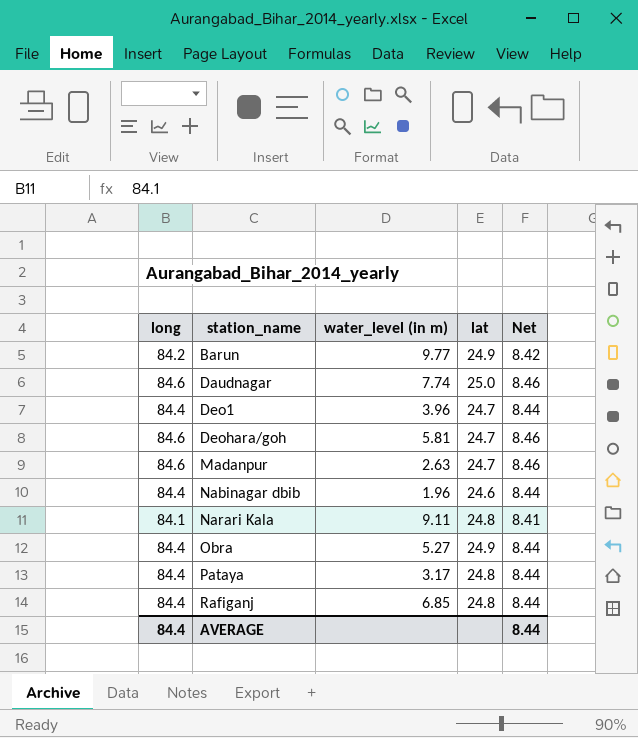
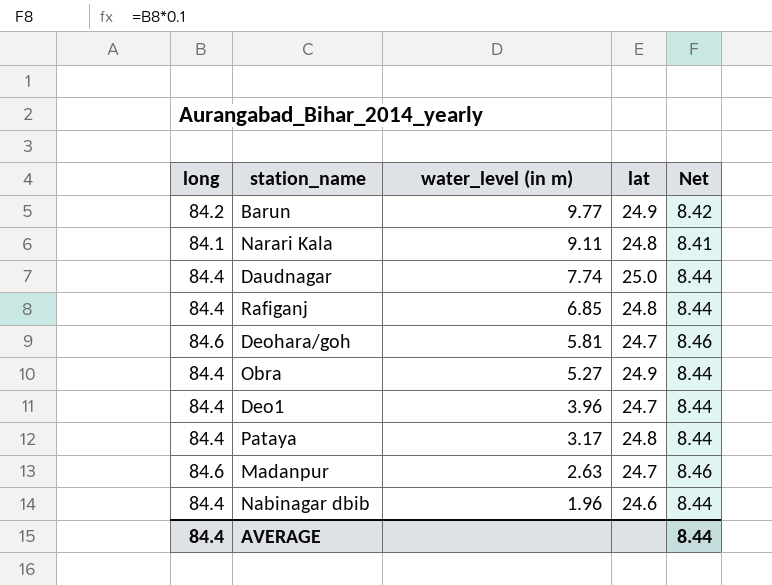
row order: station_name ascending -> water_level (in m) descending
Daudnagar | long: 84.6 -> 84.4
Daudnagar | Net: 8.46 -> 8.44

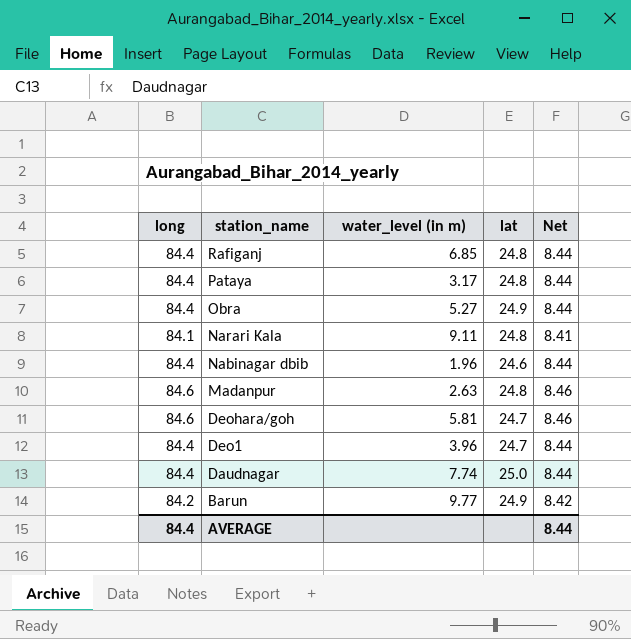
row order: water_level (in m) descending -> station_name descending
Madanpur | lat: 24.7 -> 24.8

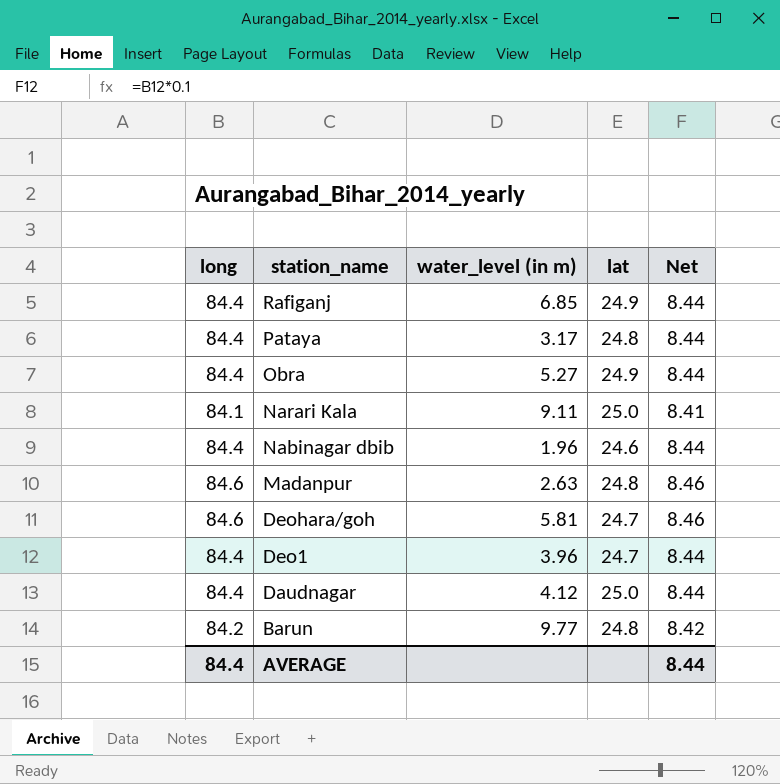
Rafiganj | lat: 24.8 -> 24.9
Narari Kala | lat: 24.8 -> 25.0
Daudnagar | water_level (in m): 7.74 -> 4.12
Barun | lat: 24.9 -> 24.8

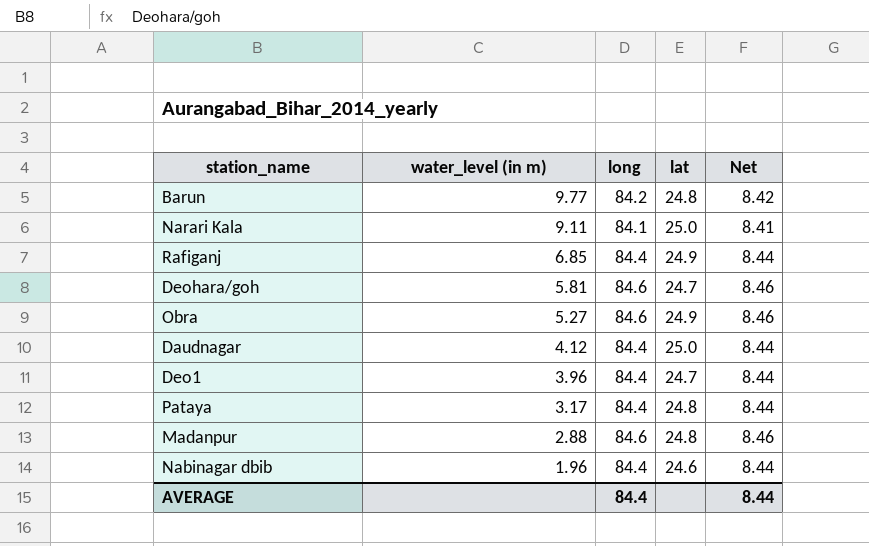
row order: station_name descending -> water_level (in m) descending
column long | position: 1 -> 3
Obra | long: 84.4 -> 84.6
Obra | Net: 8.44 -> 8.46
Madanpur | water_level (in m): 2.63 -> 2.88

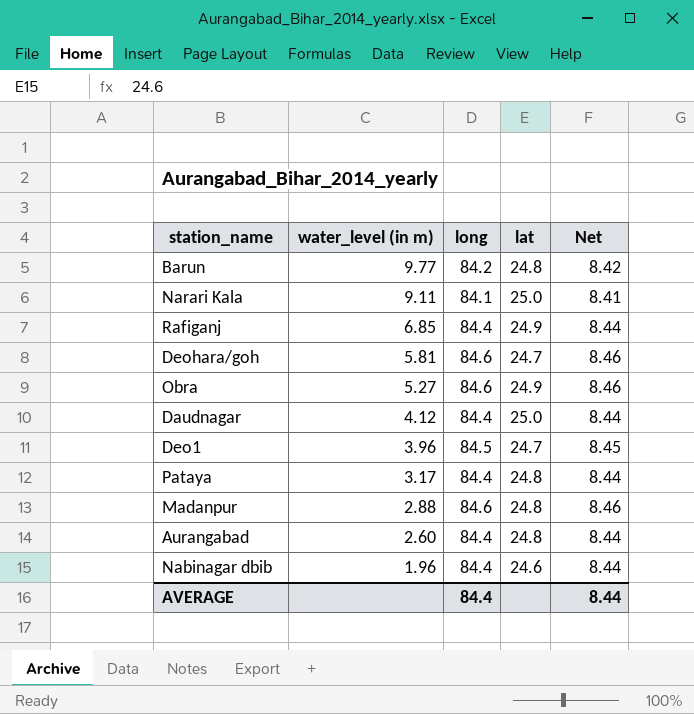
Deo1 | long: 84.4 -> 84.5
Deo1 | Net: 8.44 -> 8.45
row Aurangabad: none -> 2.60 | 84.4 | 24.8 | 8.44

